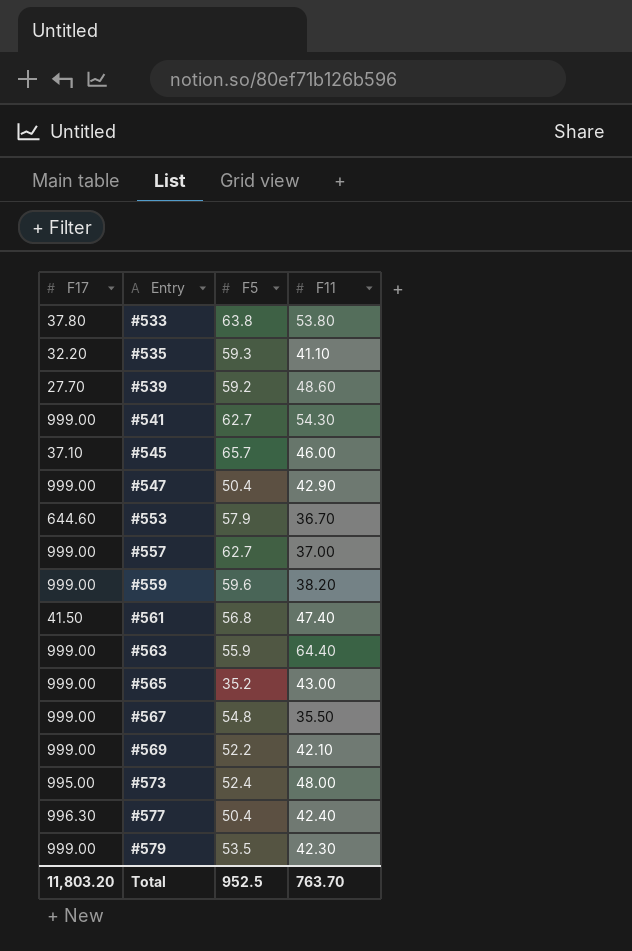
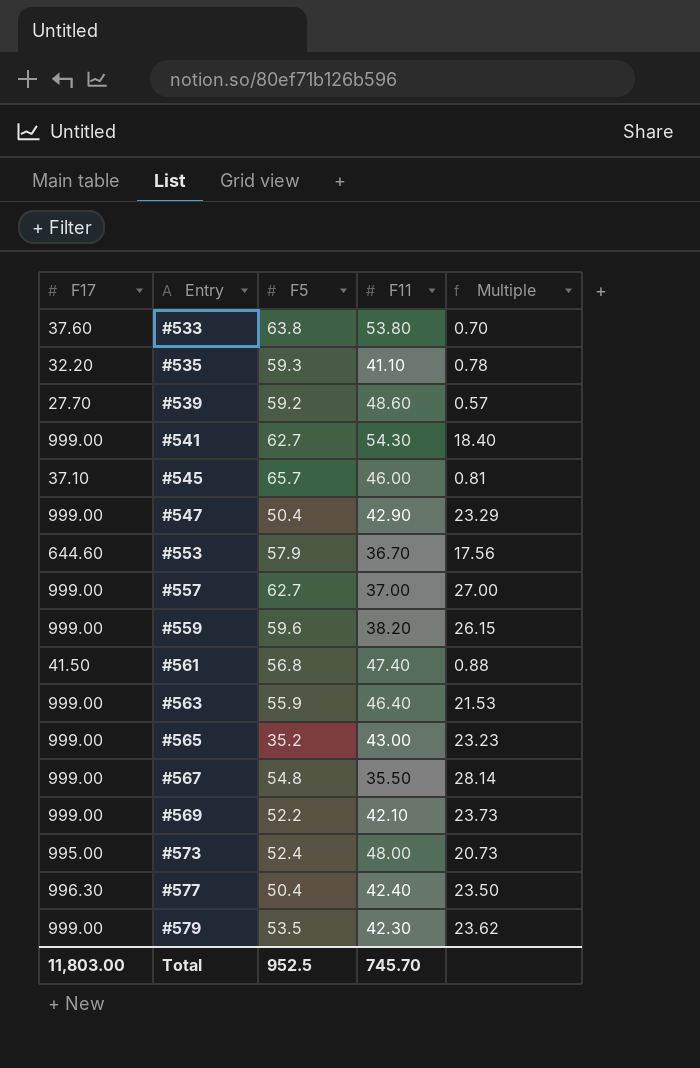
column Multiple | formula: none -> [F17] / [F11]
#533 | F17: 37.80 -> 37.60
#563 | F11: 64.40 -> 46.40
Total | F17: 11,803.20 -> 11,803.00
Total | F11: 763.70 -> 745.70

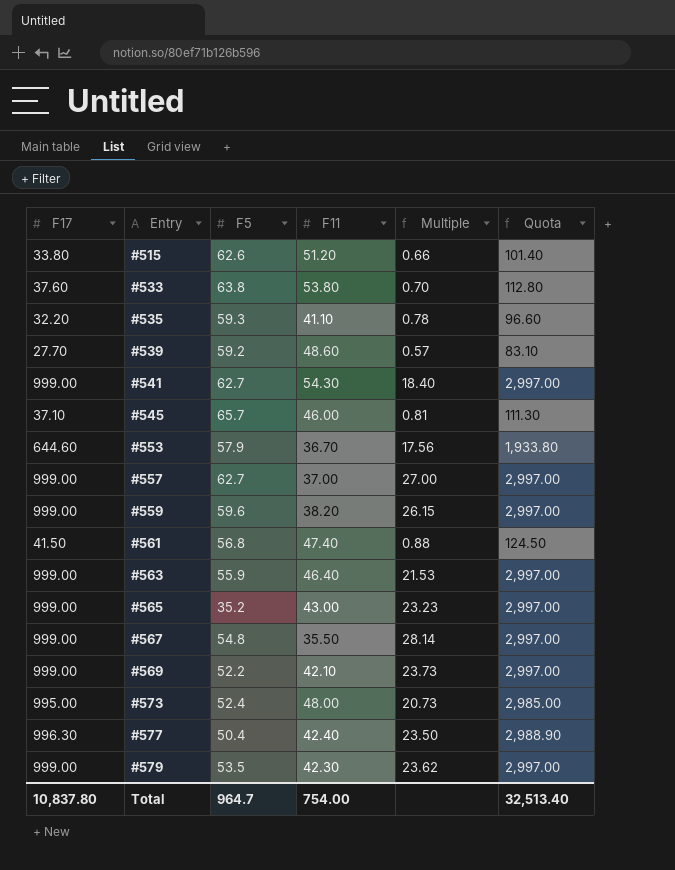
column Quota | formula: none -> [F17] * 3
row #547: 999.00 | 50.4 | 42.90 | 23.29 -> none
row #515: none -> 33.80 | 62.6 | 51.20 | 0.66 | 101.40
Total | F17: 11,803.00 -> 10,837.80
Total | F5: 952.5 -> 964.7
Total | F11: 745.70 -> 754.00

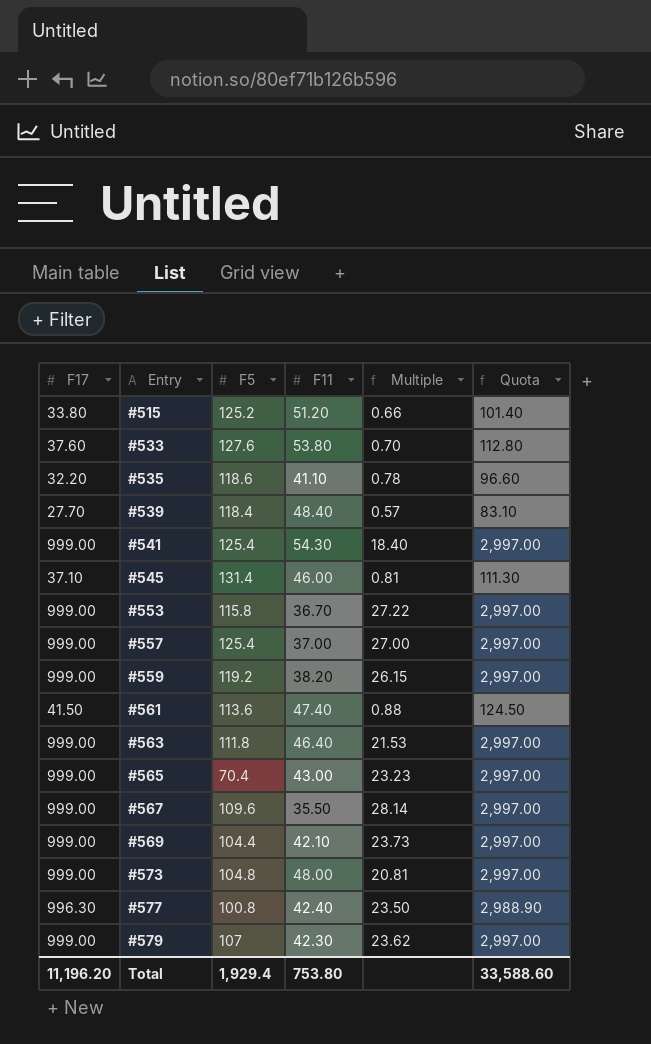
#515 | F5: 62.6 -> 125.2
#533 | F5: 63.8 -> 127.6
#535 | F5: 59.3 -> 118.6
#539 | F5: 59.2 -> 118.4
#539 | F11: 48.60 -> 48.40
#541 | F5: 62.7 -> 125.4
#545 | F5: 65.7 -> 131.4
#553 | F17: 644.60 -> 999.00
#553 | F5: 57.9 -> 115.8
#553 | Multiple: 17.56 -> 27.22
#553 | Quota: 1,933.80 -> 2,997.00
#557 | F5: 62.7 -> 125.4
#559 | F5: 59.6 -> 119.2
#561 | F5: 56.8 -> 113.6
#563 | F5: 55.9 -> 111.8
#565 | F5: 35.2 -> 70.4
#567 | F5: 54.8 -> 109.6
#569 | F5: 52.2 -> 104.4
#573 | F17: 995.00 -> 999.00
#573 | F5: 52.4 -> 104.8
#573 | Multiple: 20.73 -> 20.81
#573 | Quota: 2,985.00 -> 2,997.00
#577 | F5: 50.4 -> 100.8
#579 | F5: 53.5 -> 107
Total | F17: 10,837.80 -> 11,196.20
Total | F5: 964.7 -> 1,929.4
Total | F11: 754.00 -> 753.80
Total | Quota: 32,513.40 -> 33,588.60

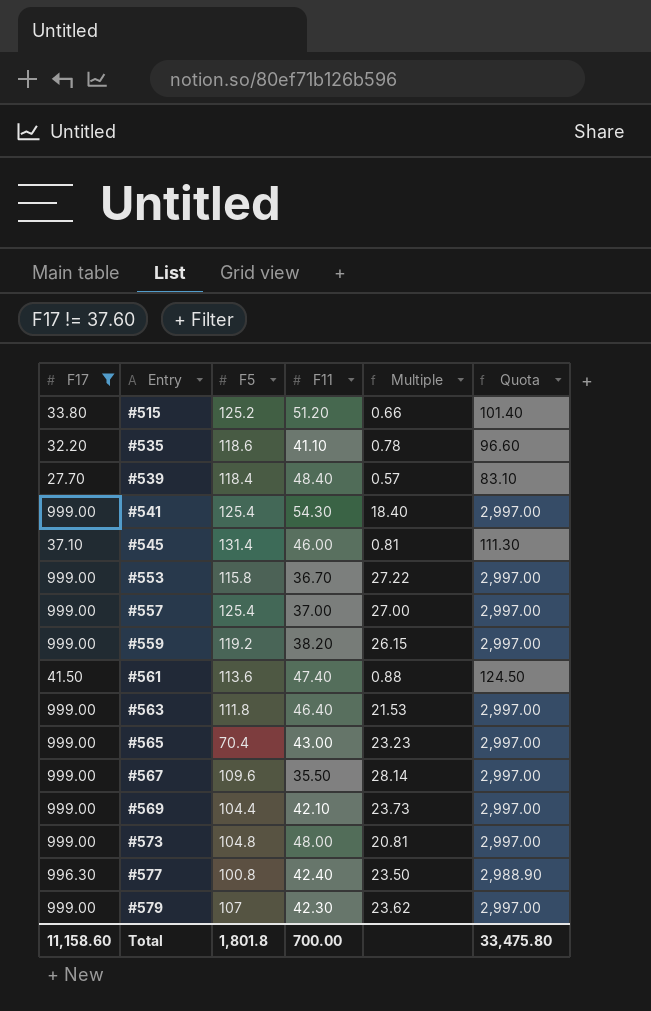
filter: none -> F17 != 37.60
Total | F17: 11,196.20 -> 11,158.60
Total | F5: 1,929.4 -> 1,801.8
Total | F11: 753.80 -> 700.00
Total | Quota: 33,588.60 -> 33,475.80

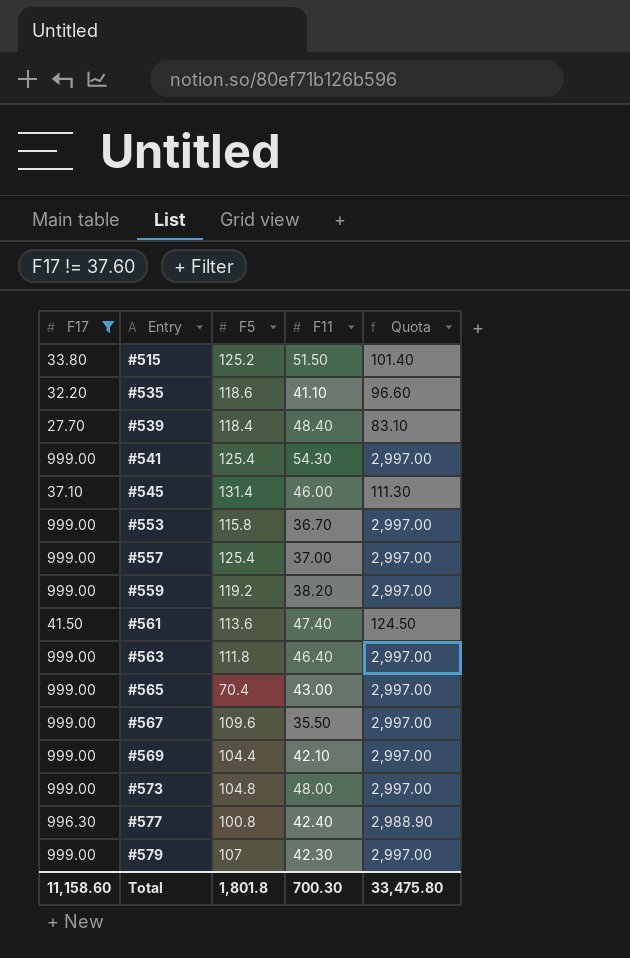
column Multiple | formula: [F17] / [F11] -> none
#515 | F11: 51.20 -> 51.50
Total | F11: 700.00 -> 700.30

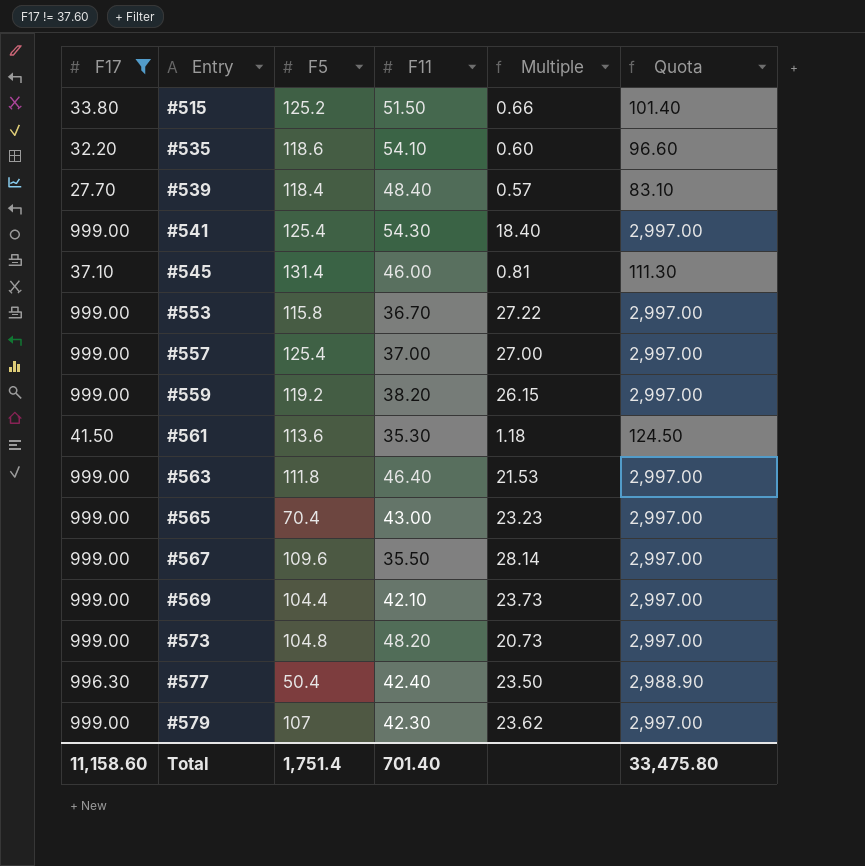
column Multiple | formula: none -> [F17] / [F11]
#535 | F11: 41.10 -> 54.10
#561 | F11: 47.40 -> 35.30
#573 | F11: 48.00 -> 48.20
#577 | F5: 100.8 -> 50.4
Total | F5: 1,801.8 -> 1,751.4
Total | F11: 700.30 -> 701.40

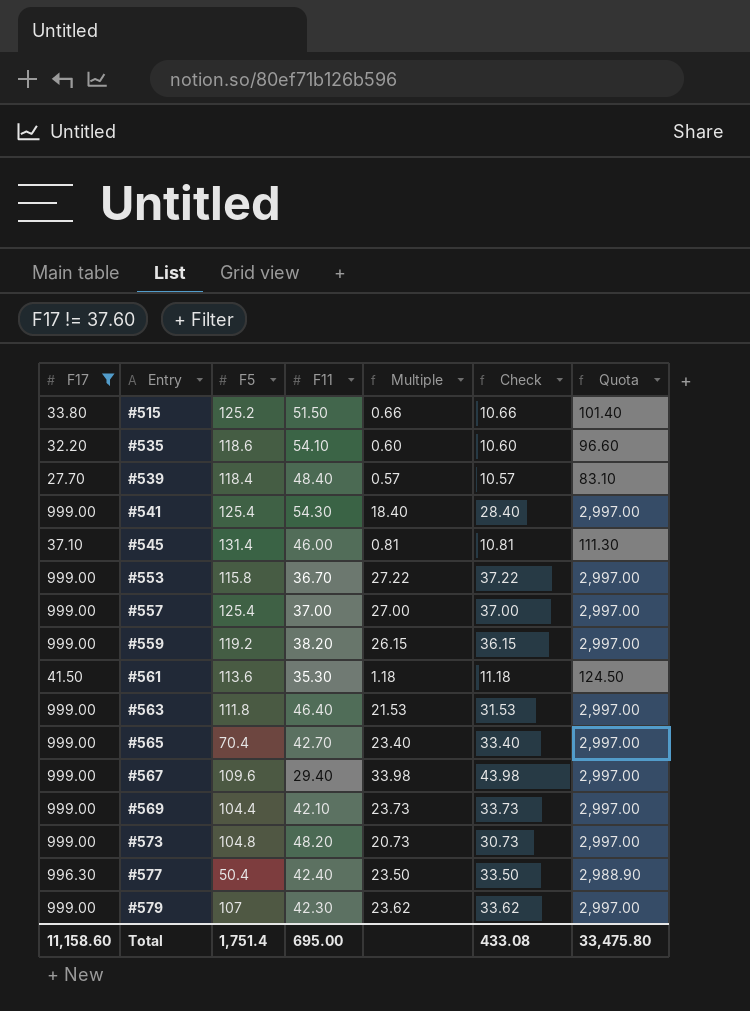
column Check | formula: none -> [Multiple] + 10
#565 | F11: 43.00 -> 42.70
#565 | Multiple: 23.23 -> 23.40
#567 | F11: 35.50 -> 29.40
#567 | Multiple: 28.14 -> 33.98
Total | F11: 701.40 -> 695.00

